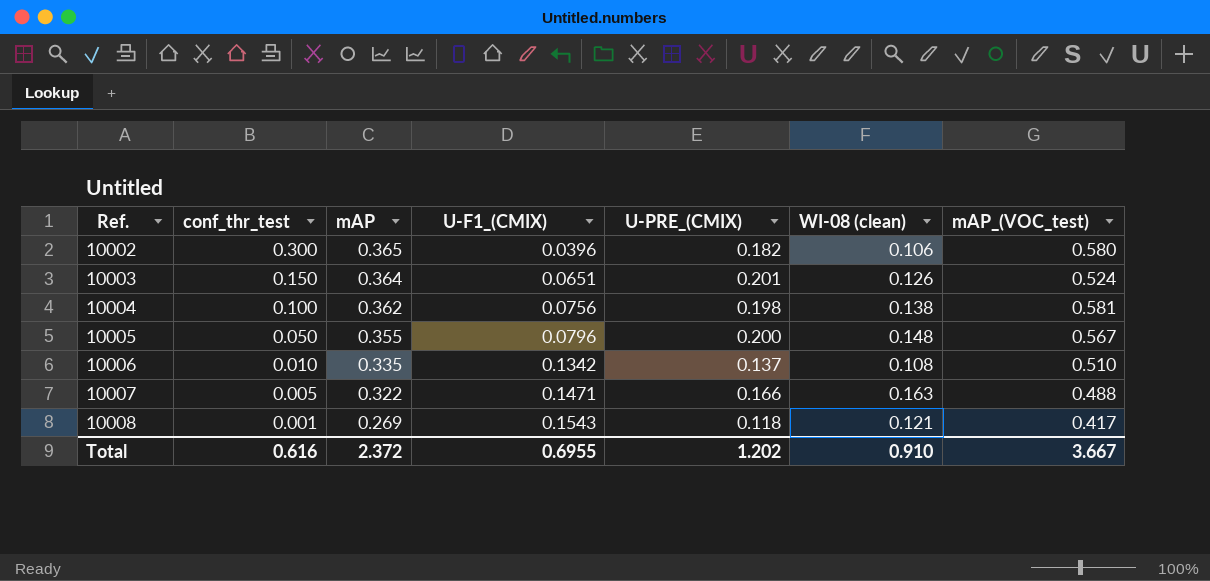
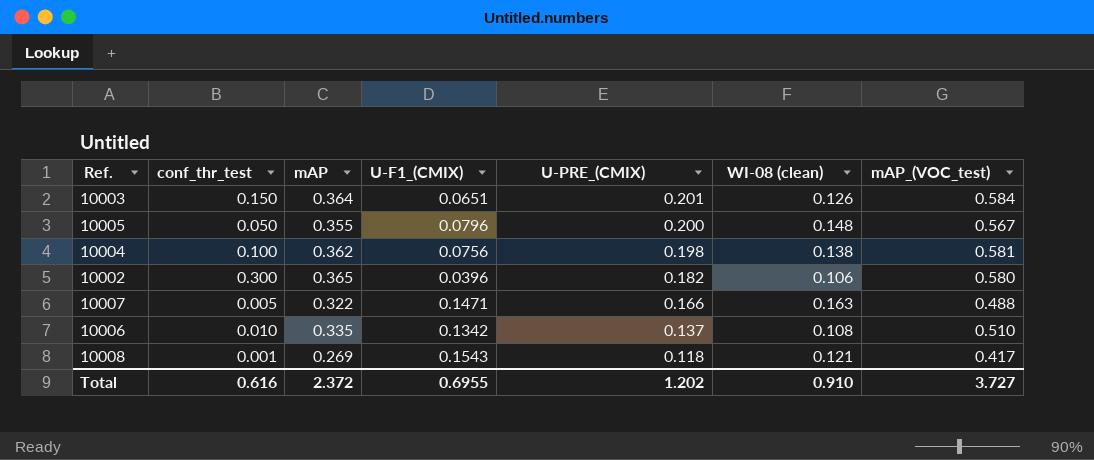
row order: Ref. ascending -> U-PRE_(CMIX) descending
10003 | mAP_(VOC_test): 0.524 -> 0.584
Total | mAP_(VOC_test): 3.667 -> 3.727

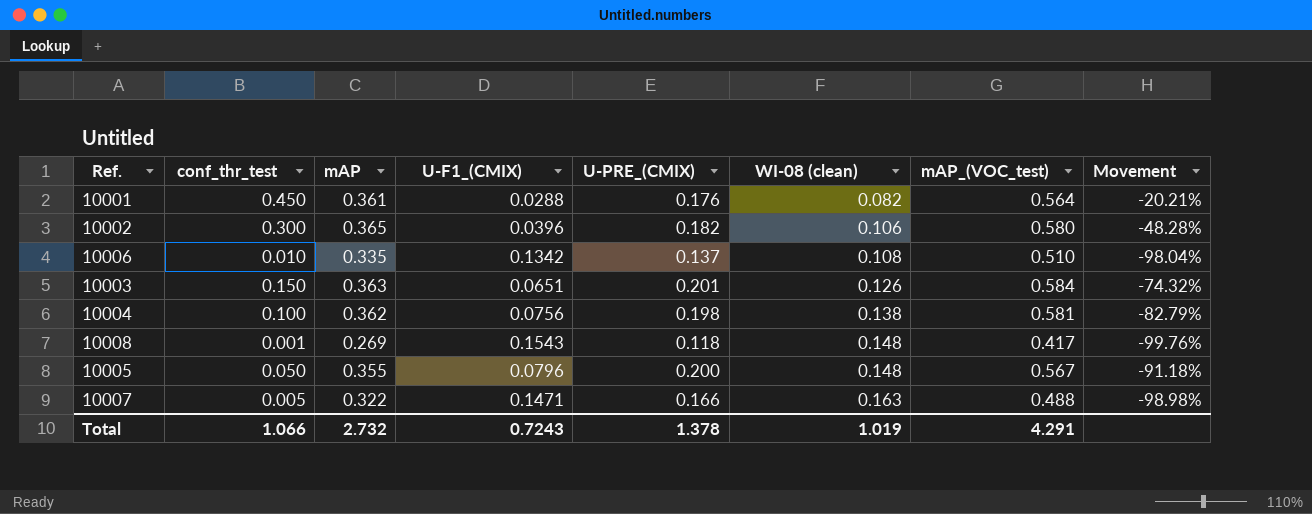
row order: U-PRE_(CMIX) descending -> WI-08 (clean) ascending
column Movement | formula: none -> ([conf_thr_test] - [mAP_(VOC_test)]) / [mAP_(VOC_test)]
row 10001: none -> 0.450 | 0.361 | 0.0288 | 0.176 | 0.082 | 0.564 | -20.21%
10003 | mAP: 0.364 -> 0.363
10008 | WI-08 (clean): 0.121 -> 0.148
Total | conf_thr_test: 0.616 -> 1.066
Total | mAP: 2.372 -> 2.732
Total | U-F1_(CMIX): 0.6955 -> 0.7243
Total | U-PRE_(CMIX): 1.202 -> 1.378
Total | WI-08 (clean): 0.910 -> 1.019
Total | mAP_(VOC_test): 3.727 -> 4.291

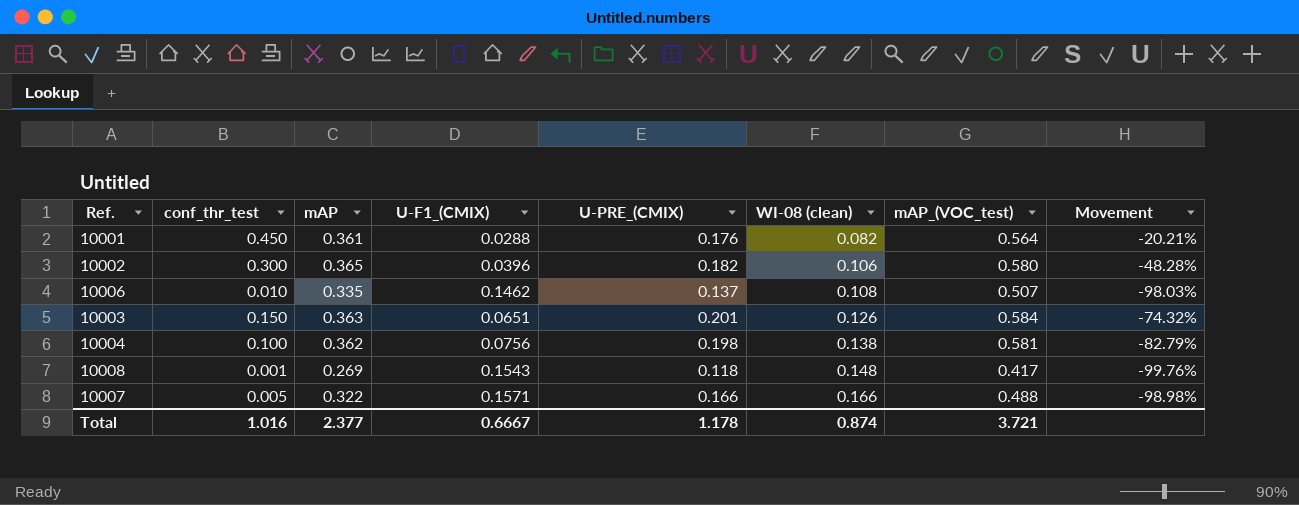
row 10005: 0.050 | 0.355 | 0.0796 | 0.200 | 0.148 | 0.567 | -91.18% -> none
10006 | U-F1_(CMIX): 0.1342 -> 0.1462
10006 | mAP_(VOC_test): 0.510 -> 0.507
10006 | Movement: -98.04% -> -98.03%
10007 | U-F1_(CMIX): 0.1471 -> 0.1571
10007 | WI-08 (clean): 0.163 -> 0.166
Total | conf_thr_test: 1.066 -> 1.016
Total | mAP: 2.732 -> 2.377
Total | U-F1_(CMIX): 0.7243 -> 0.6667
Total | U-PRE_(CMIX): 1.378 -> 1.178
Total | WI-08 (clean): 1.019 -> 0.874
Total | mAP_(VOC_test): 4.291 -> 3.721

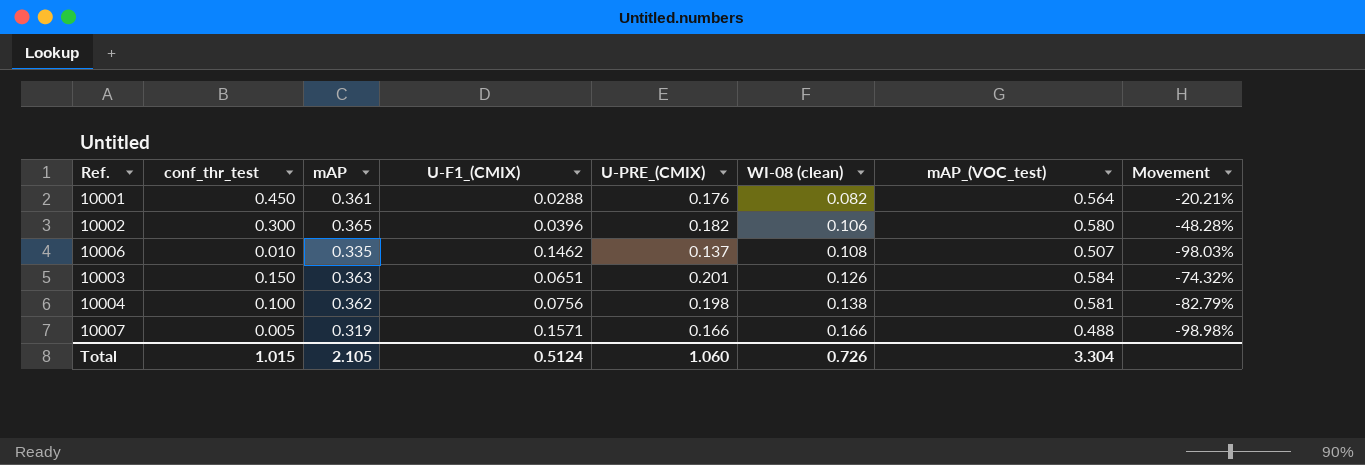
row 10008: 0.001 | 0.269 | 0.1543 | 0.118 | 0.148 | 0.417 | -99.76% -> none
10007 | mAP: 0.322 -> 0.319
Total | conf_thr_test: 1.016 -> 1.015
Total | mAP: 2.377 -> 2.105
Total | U-F1_(CMIX): 0.6667 -> 0.5124
Total | U-PRE_(CMIX): 1.178 -> 1.060
Total | WI-08 (clean): 0.874 -> 0.726
Total | mAP_(VOC_test): 3.721 -> 3.304

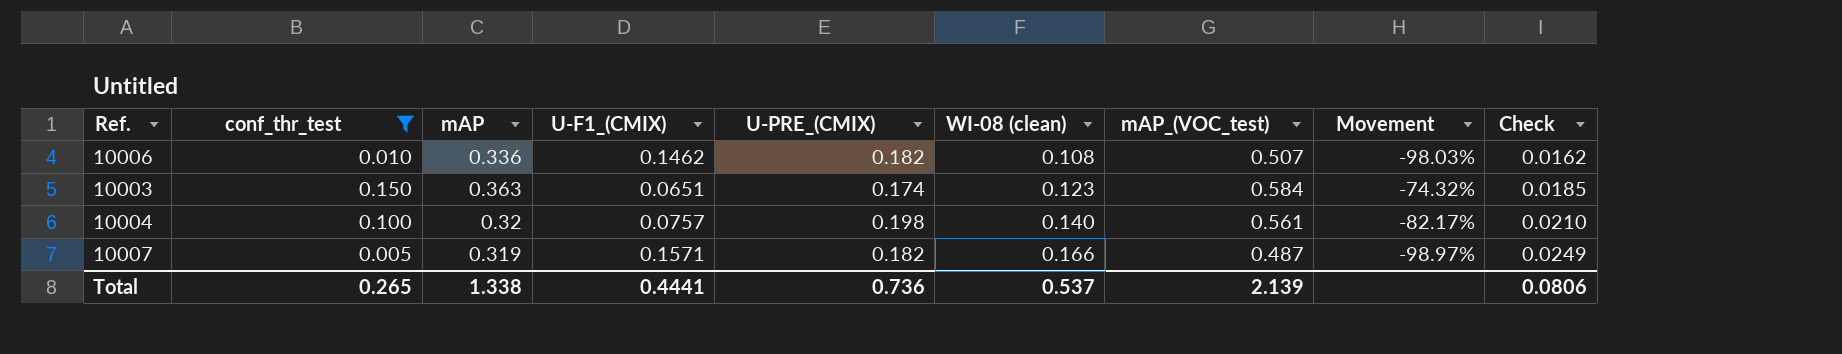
filter: none -> conf_thr_test <= 0.150
column Check | formula: none -> [WI-08 (clean)] * 0.15
10006 | mAP: 0.335 -> 0.336
10006 | U-PRE_(CMIX): 0.137 -> 0.182
10003 | U-PRE_(CMIX): 0.201 -> 0.174
10003 | WI-08 (clean): 0.126 -> 0.123
10004 | mAP: 0.362 -> 0.32
10004 | U-F1_(CMIX): 0.0756 -> 0.0757
10004 | WI-08 (clean): 0.138 -> 0.140
10004 | mAP_(VOC_test): 0.581 -> 0.561
10004 | Movement: -82.79% -> -82.17%
10007 | U-PRE_(CMIX): 0.166 -> 0.182
10007 | mAP_(VOC_test): 0.488 -> 0.487
10007 | Movement: -98.98% -> -98.97%
Total | conf_thr_test: 1.015 -> 0.265
Total | mAP: 2.105 -> 1.338
Total | U-F1_(CMIX): 0.5124 -> 0.4441
Total | U-PRE_(CMIX): 1.060 -> 0.736
Total | WI-08 (clean): 0.726 -> 0.537
Total | mAP_(VOC_test): 3.304 -> 2.139

